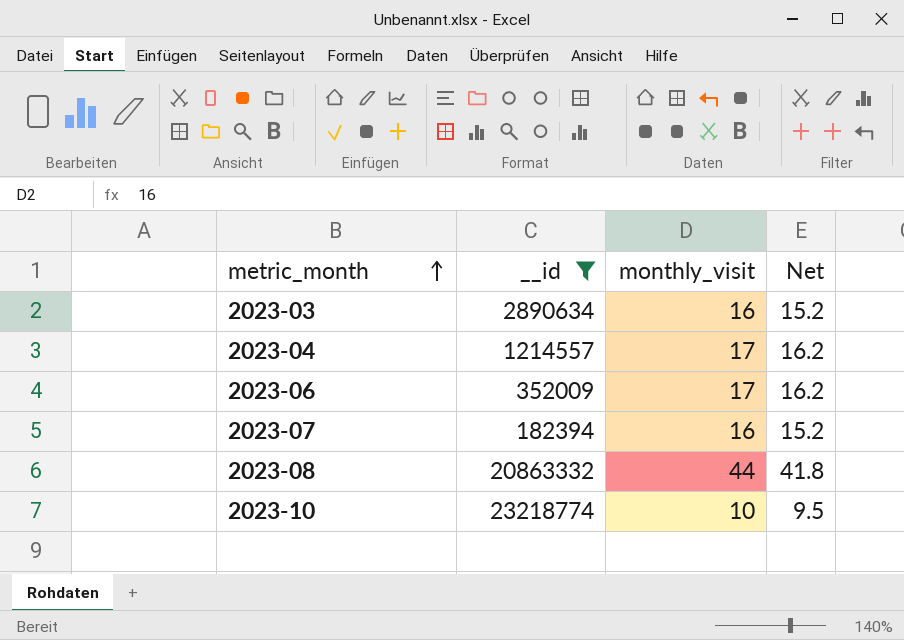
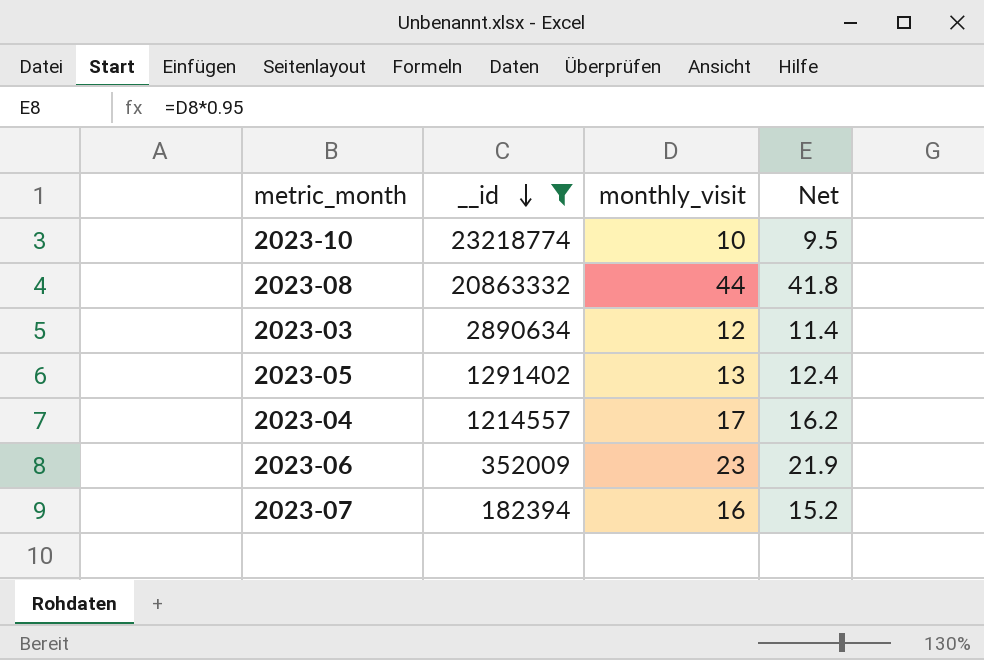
row order: metric_month ascending -> __id descending
2023-03 | monthly_visit: 16 -> 12
2023-03 | Net: 15.2 -> 11.4
row 2023-05: none -> 1291402 | 13 | 12.4
2023-06 | monthly_visit: 17 -> 23
2023-06 | Net: 16.2 -> 21.9

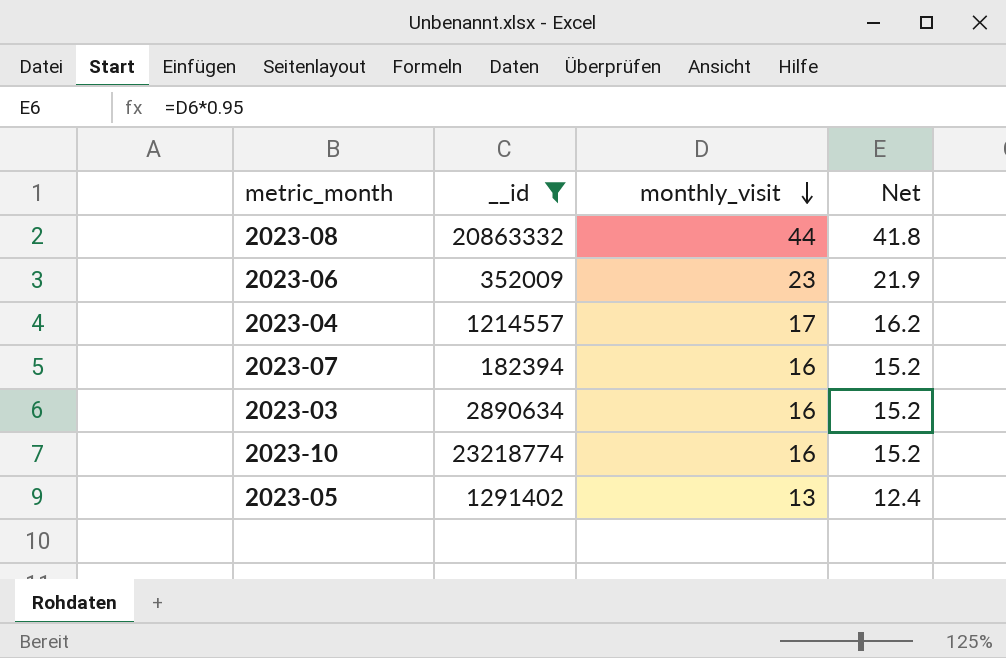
row order: __id descending -> monthly_visit descending
2023-03 | monthly_visit: 12 -> 16
2023-03 | Net: 11.4 -> 15.2
2023-10 | monthly_visit: 10 -> 16
2023-10 | Net: 9.5 -> 15.2

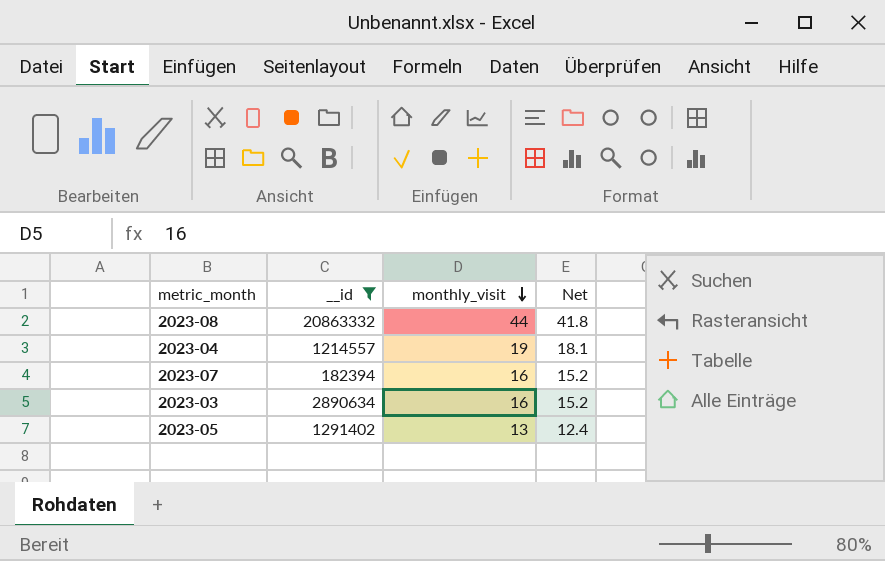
row 2023-06: 352009 | 23 | 21.9 -> none
row 2023-10: 23218774 | 16 | 15.2 -> none
2023-04 | monthly_visit: 17 -> 19
2023-04 | Net: 16.2 -> 18.1

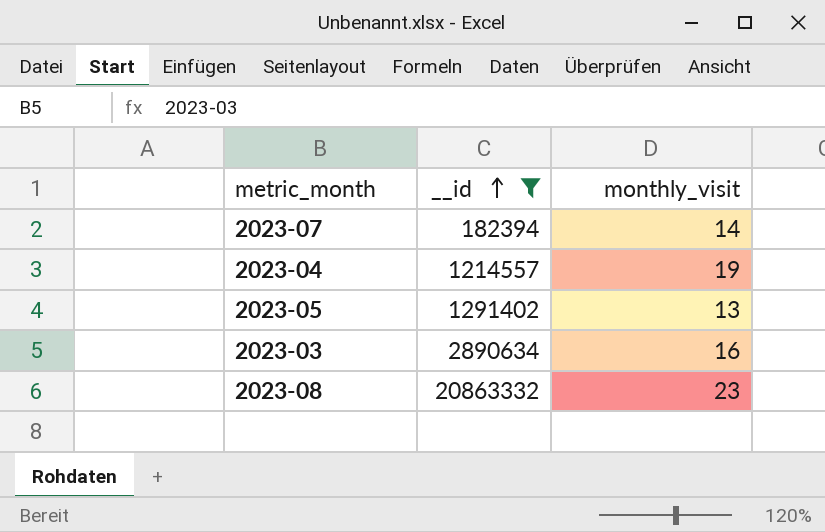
row order: monthly_visit descending -> __id ascending
column Net | formula: [monthly_visit] * 0.95 -> none
2023-07 | monthly_visit: 16 -> 14
2023-08 | monthly_visit: 44 -> 23

